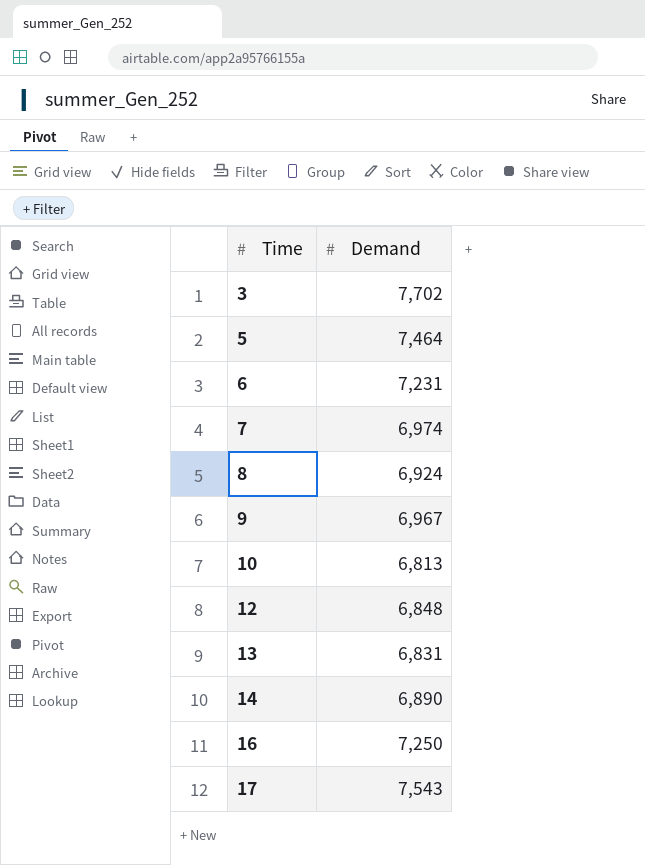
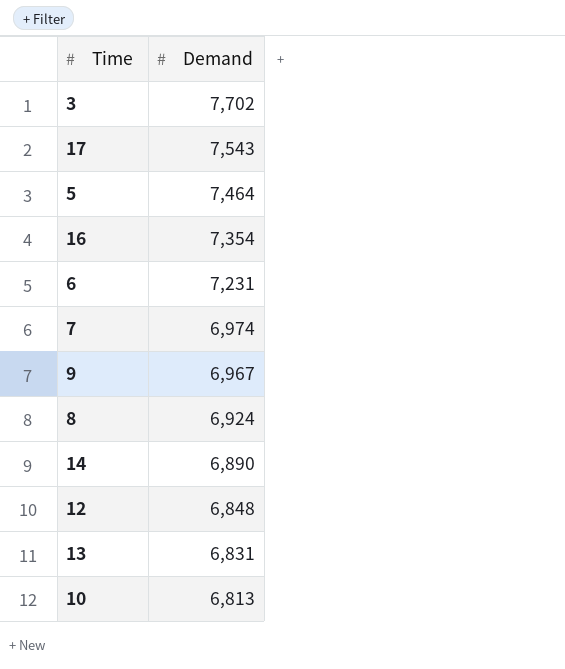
row order: Time ascending -> Demand descending
16 | Demand: 7,250 -> 7,354

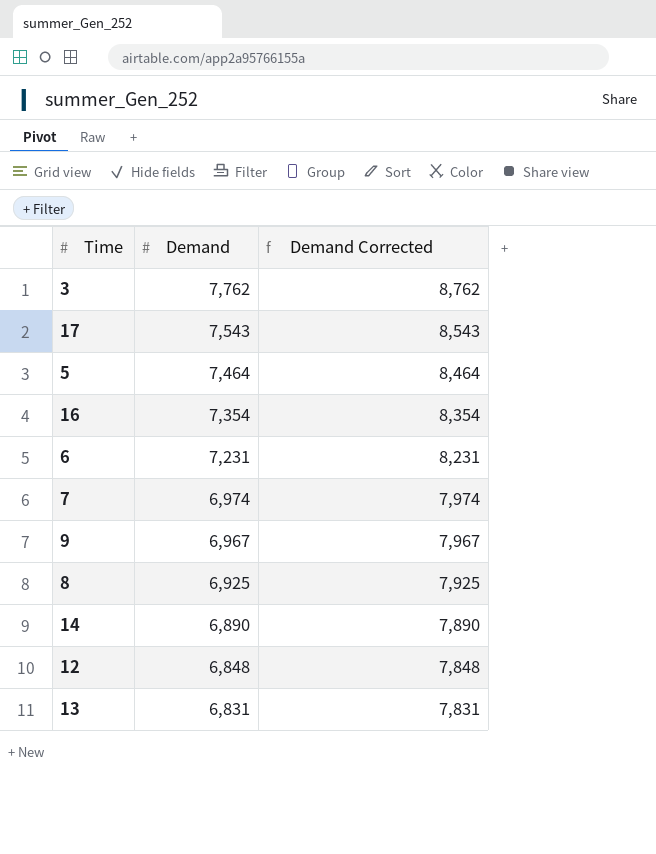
column Demand Corrected | formula: none -> [Demand] + 1000
row 10: 6,813 -> none
3 | Demand: 7,702 -> 7,762
8 | Demand: 6,924 -> 6,925

